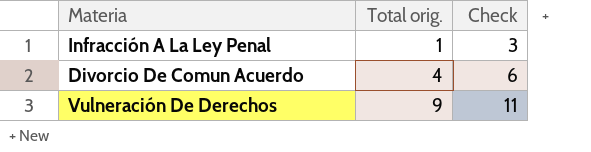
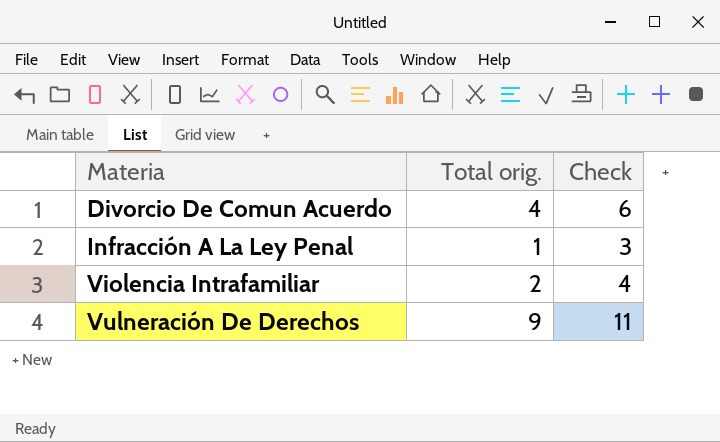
row order: Total orig. ascending -> Materia ascending
row Violencia Intrafamiliar: none -> 2 | 4

